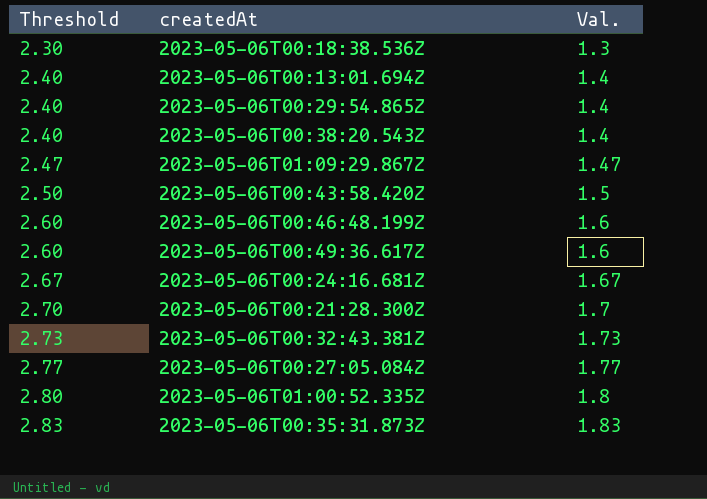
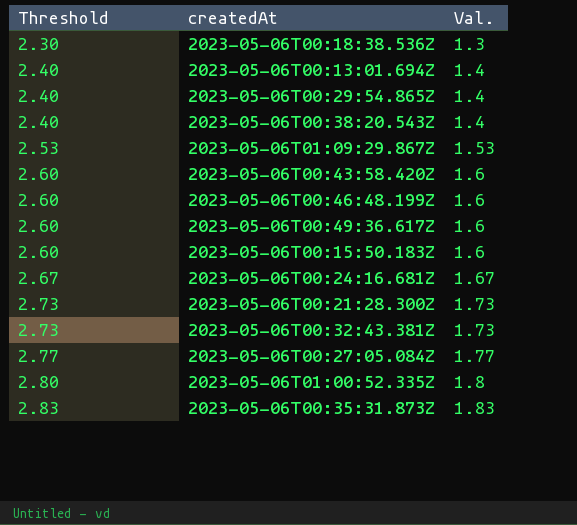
2023-05-06T01:09:29.867Z | Threshold: 2.47 -> 2.53
2023-05-06T01:09:29.867Z | Val.: 1.47 -> 1.53
2023-05-06T00:43:58.420Z | Threshold: 2.50 -> 2.60
2023-05-06T00:43:58.420Z | Val.: 1.5 -> 1.6
row 2023-05-06T00:15:50.183Z: none -> 2.60 | 1.6
2023-05-06T00:21:28.300Z | Threshold: 2.70 -> 2.73
2023-05-06T00:21:28.300Z | Val.: 1.7 -> 1.73

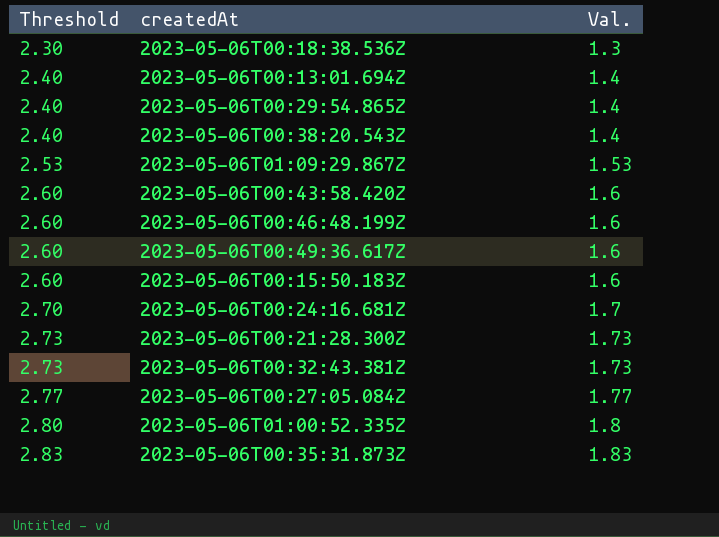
2023-05-06T00:24:16.681Z | Threshold: 2.67 -> 2.70
2023-05-06T00:24:16.681Z | Val.: 1.67 -> 1.7

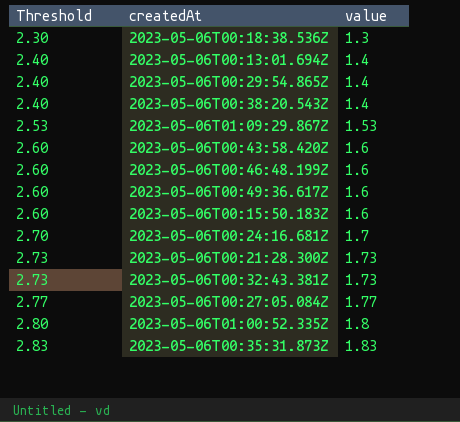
column name: Val. -> value

